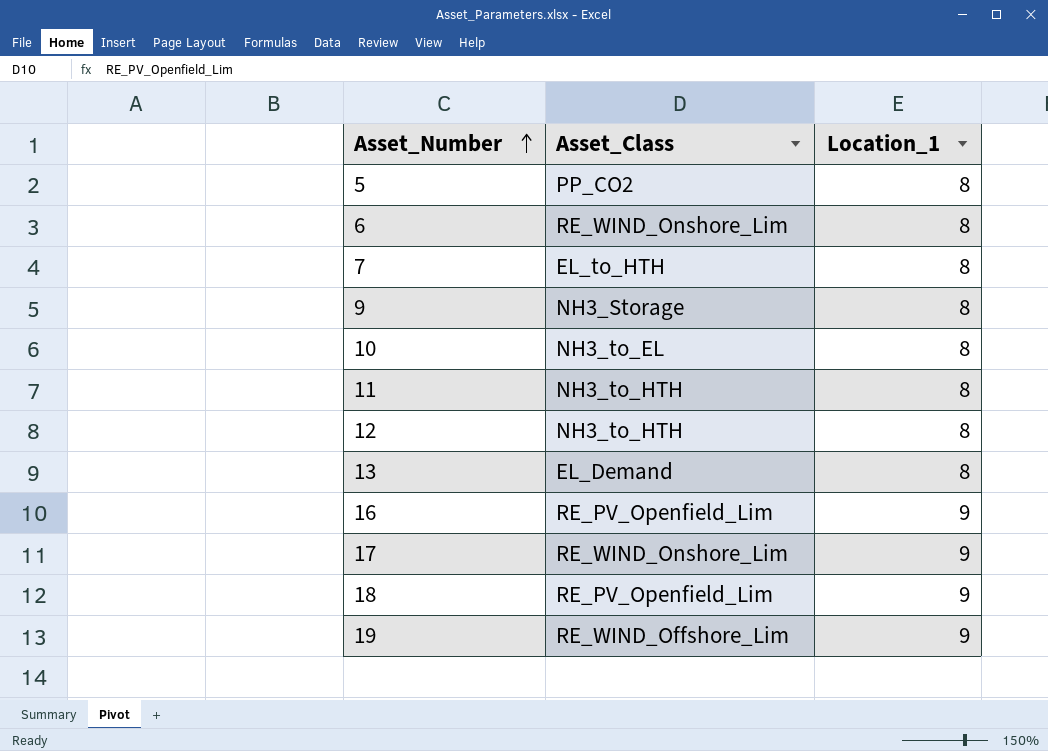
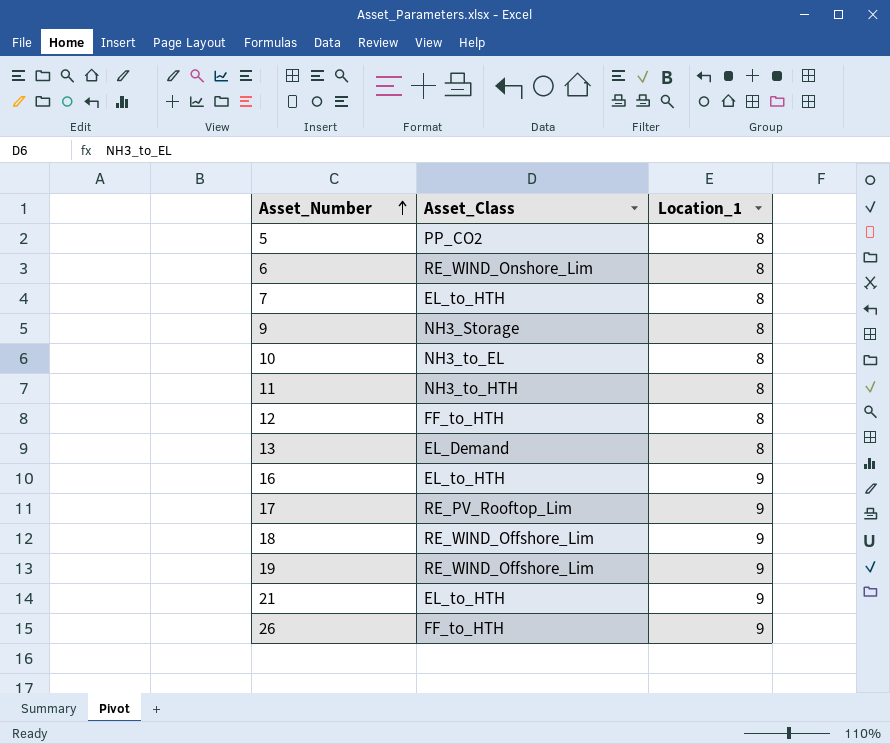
12 | Asset_Class: NH3_to_HTH -> FF_to_HTH
16 | Asset_Class: RE_PV_Openfield_Lim -> EL_to_HTH
17 | Asset_Class: RE_WIND_Onshore_Lim -> RE_PV_Rooftop_Lim
18 | Asset_Class: RE_PV_Openfield_Lim -> RE_WIND_Offshore_Lim
row 21: none -> EL_to_HTH | 9
row 26: none -> FF_to_HTH | 9

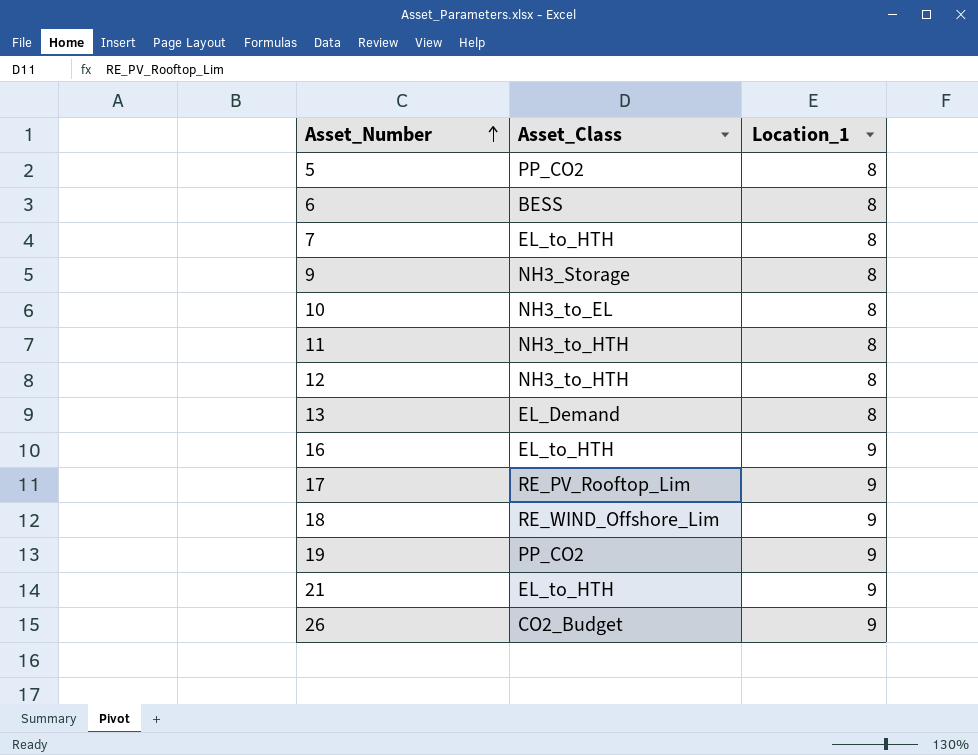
6 | Asset_Class: RE_WIND_Onshore_Lim -> BESS
12 | Asset_Class: FF_to_HTH -> NH3_to_HTH
19 | Asset_Class: RE_WIND_Offshore_Lim -> PP_CO2
26 | Asset_Class: FF_to_HTH -> CO2_Budget

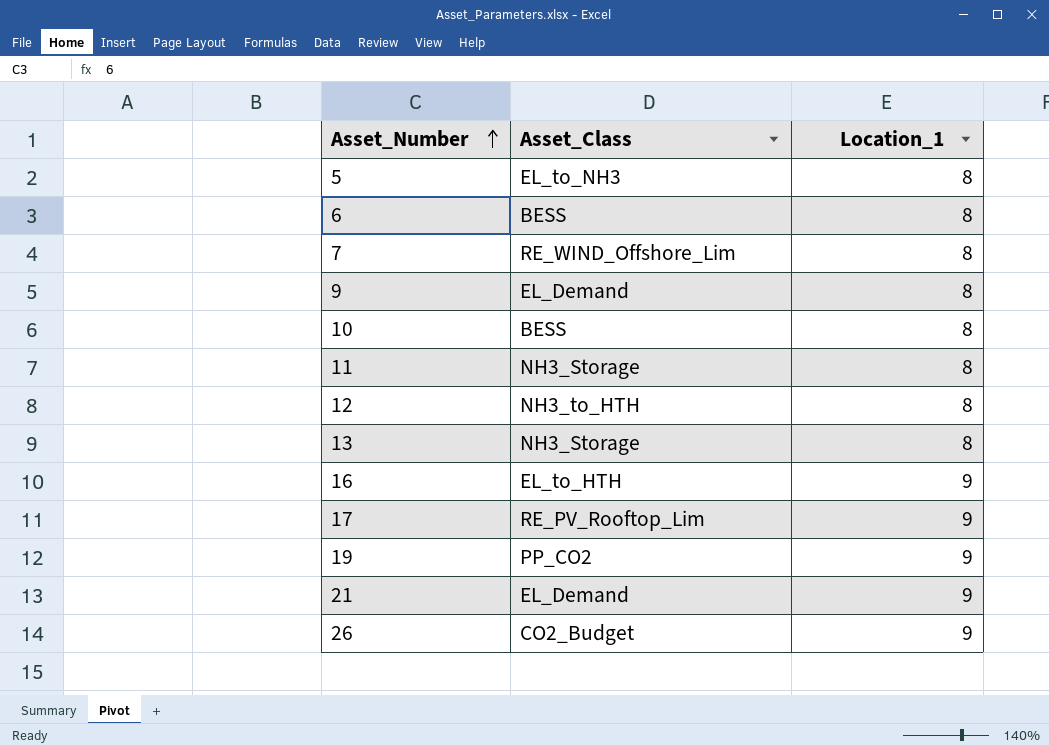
row 18: RE_WIND_Offshore_Lim | 9 -> none
5 | Asset_Class: PP_CO2 -> EL_to_NH3
7 | Asset_Class: EL_to_HTH -> RE_WIND_Offshore_Lim
9 | Asset_Class: NH3_Storage -> EL_Demand
10 | Asset_Class: NH3_to_EL -> BESS
11 | Asset_Class: NH3_to_HTH -> NH3_Storage
13 | Asset_Class: EL_Demand -> NH3_Storage
21 | Asset_Class: EL_to_HTH -> EL_Demand

